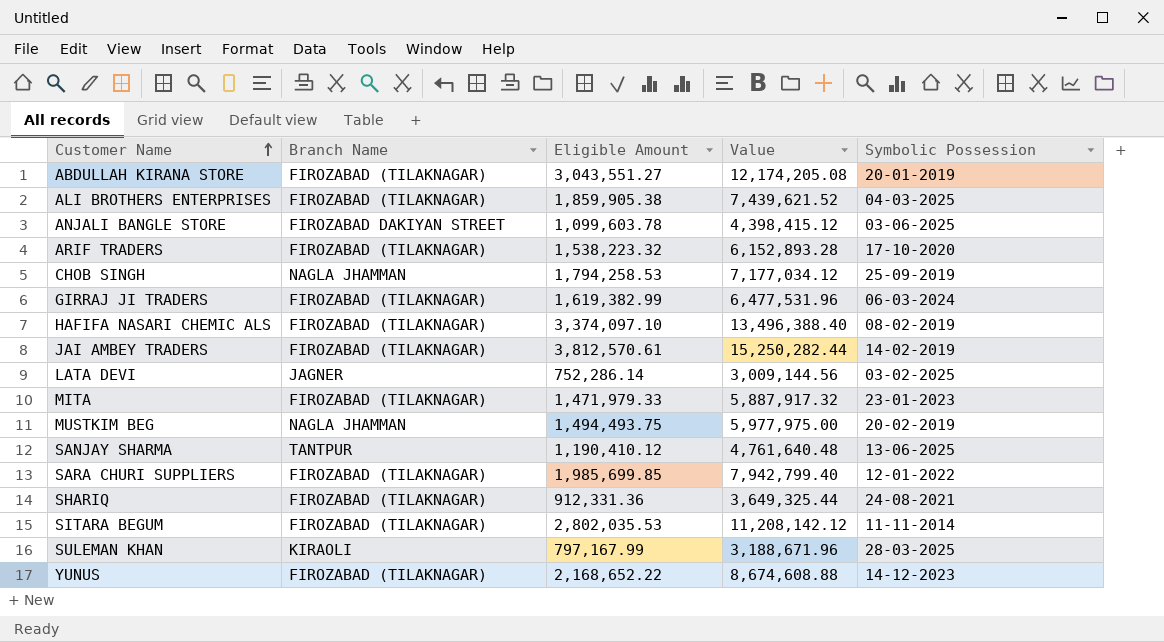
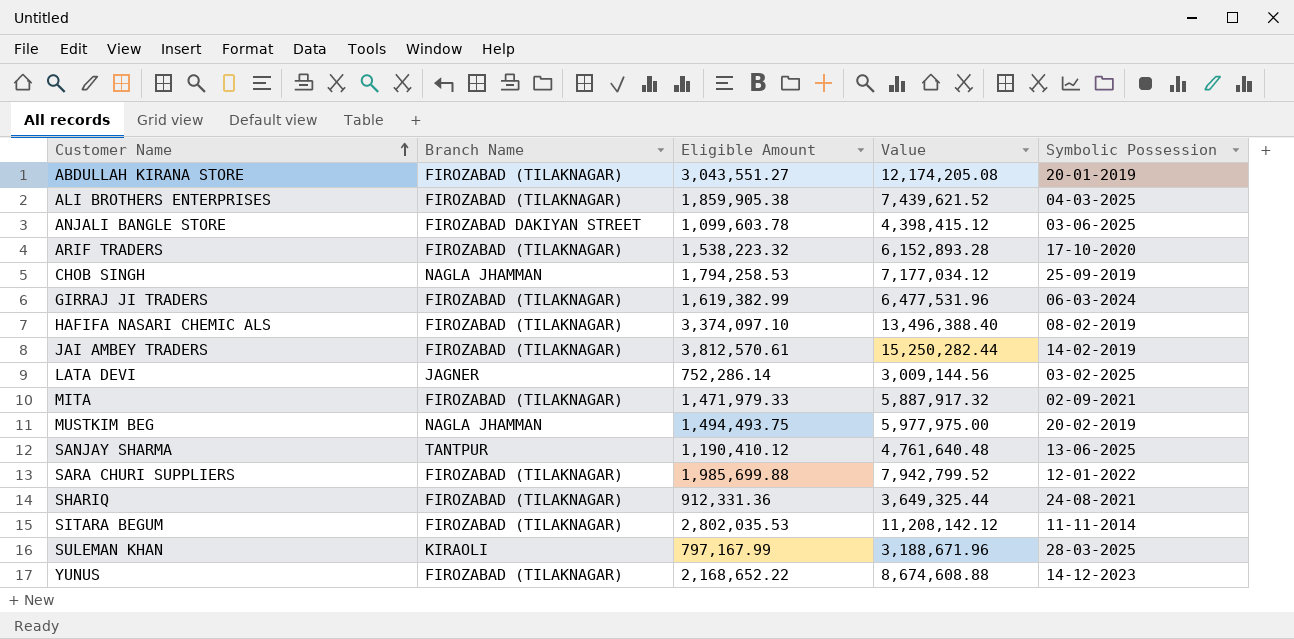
MITA | Symbolic Possession: 23-01-2023 -> 02-09-2021
SARA CHURI SUPPLIERS | Eligible Amount: 1,985,699.85 -> 1,985,699.88
SARA CHURI SUPPLIERS | Value: 7,942,799.40 -> 7,942,799.52

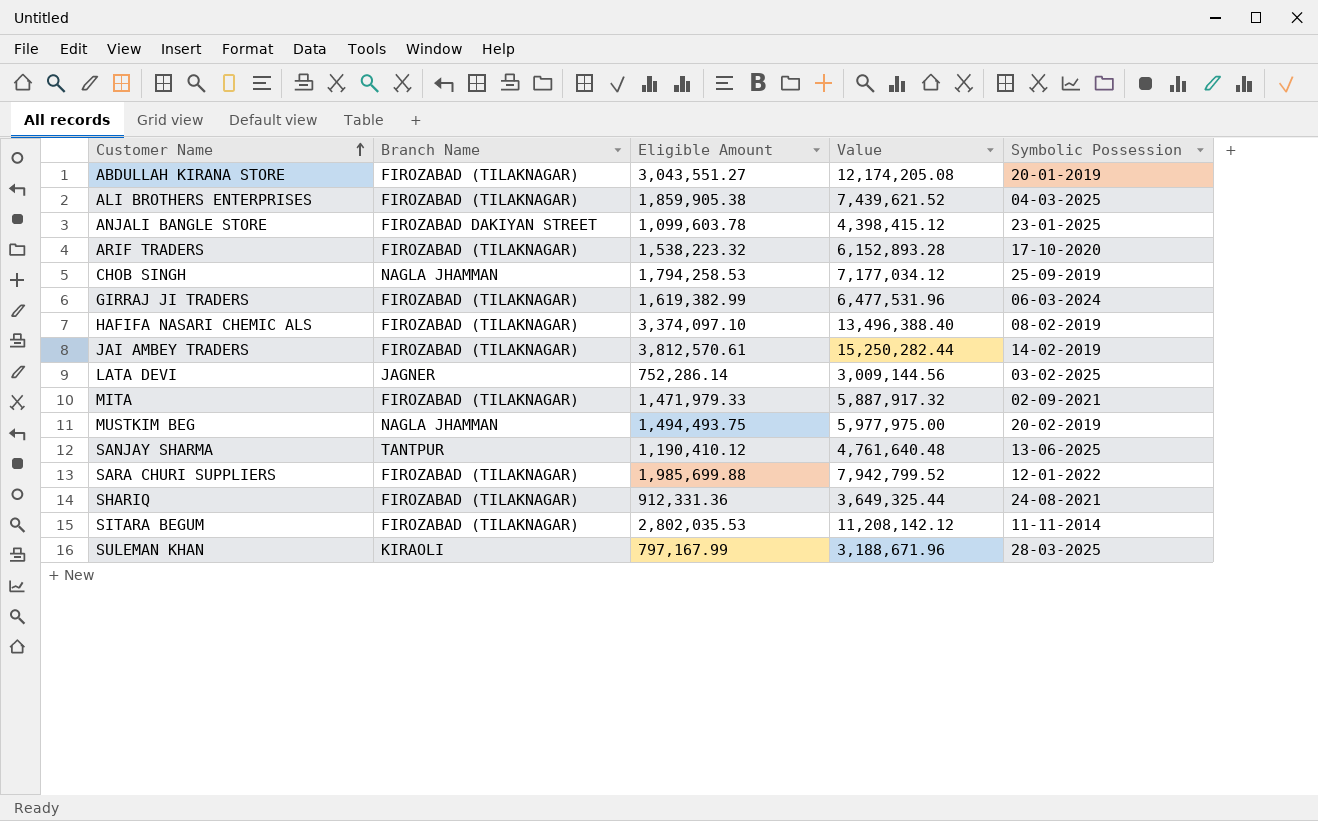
row YUNUS: FIROZABAD (TILAKNAGAR) | 2,168,652.22 | 8,674,608.88 | 14-12-2023 -> none
ANJALI BANGLE STORE | Symbolic Possession: 03-06-2025 -> 23-01-2025

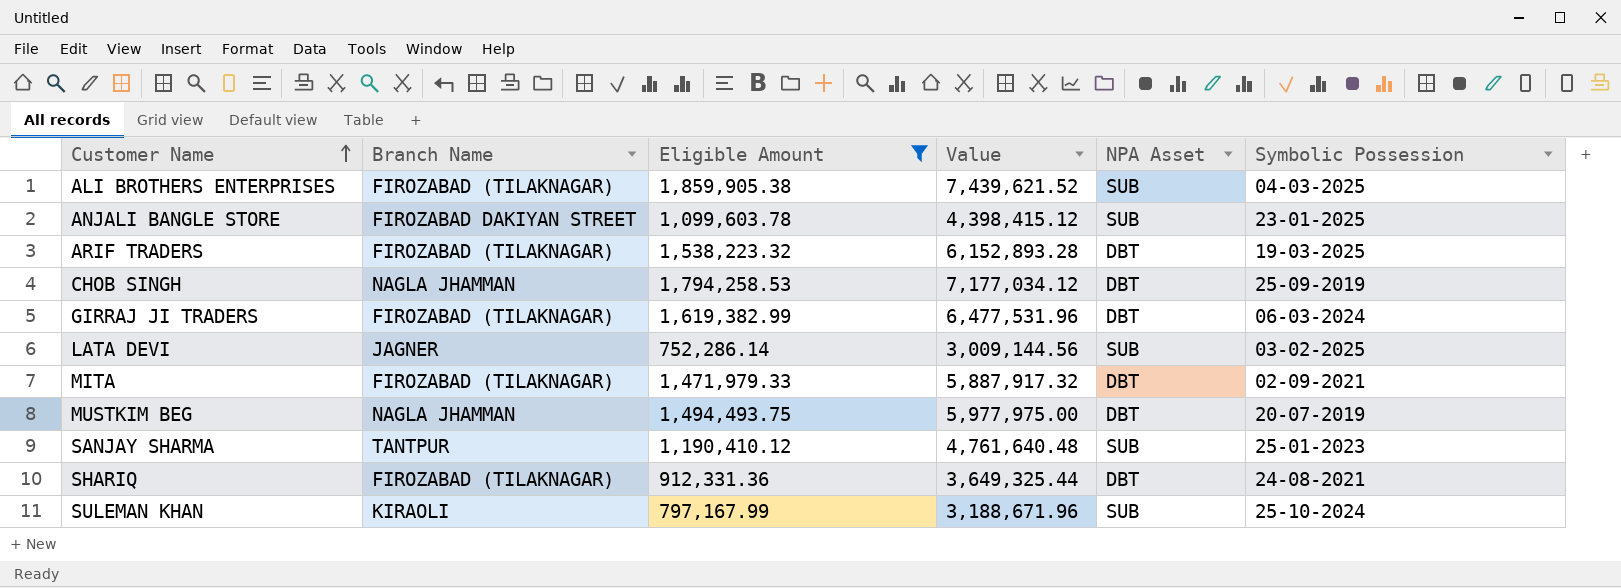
filter: none -> Eligible Amount <= 1,859,905.38
column NPA Asset | position: none -> 5
ARIF TRADERS | Symbolic Possession: 17-10-2020 -> 19-03-2025
MUSTKIM BEG | Symbolic Possession: 20-02-2019 -> 20-07-2019
SANJAY SHARMA | Symbolic Possession: 13-06-2025 -> 25-01-2023
SULEMAN KHAN | Symbolic Possession: 28-03-2025 -> 25-10-2024

